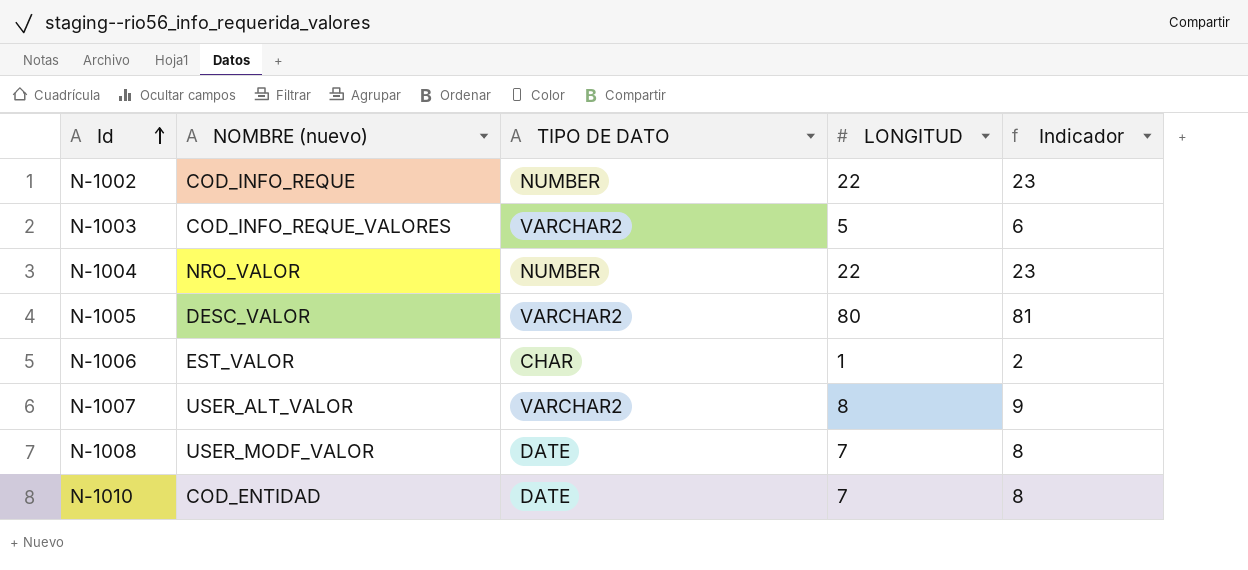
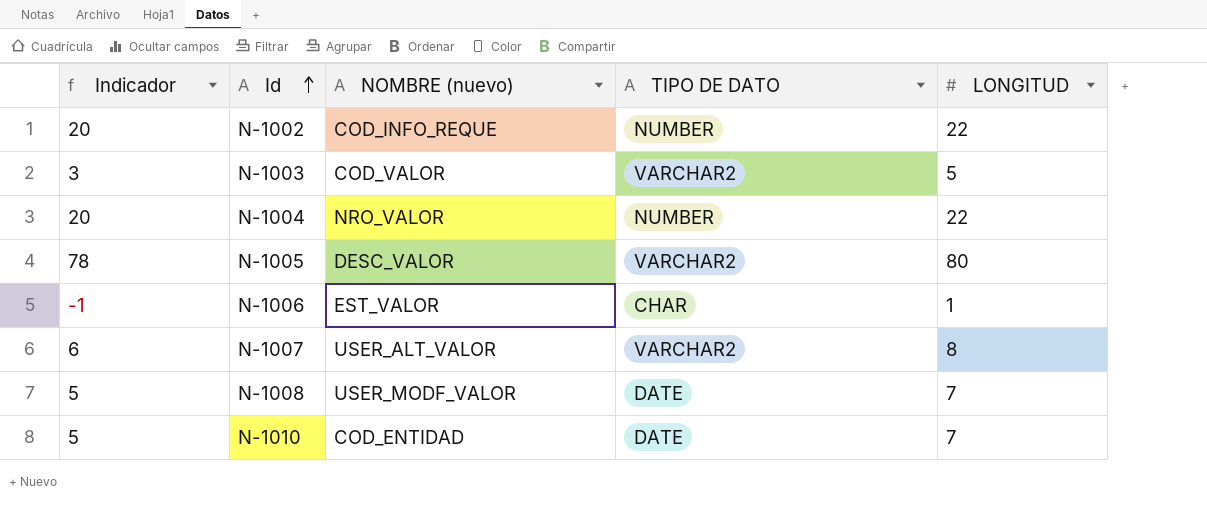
column Indicador | formula: [LONGITUD] + 1 -> [LONGITUD] - 2
column Indicador | position: 5 -> 1
N-1003 | NOMBRE (nuevo): COD_INFO_REQUE_VALORES -> COD_VALOR

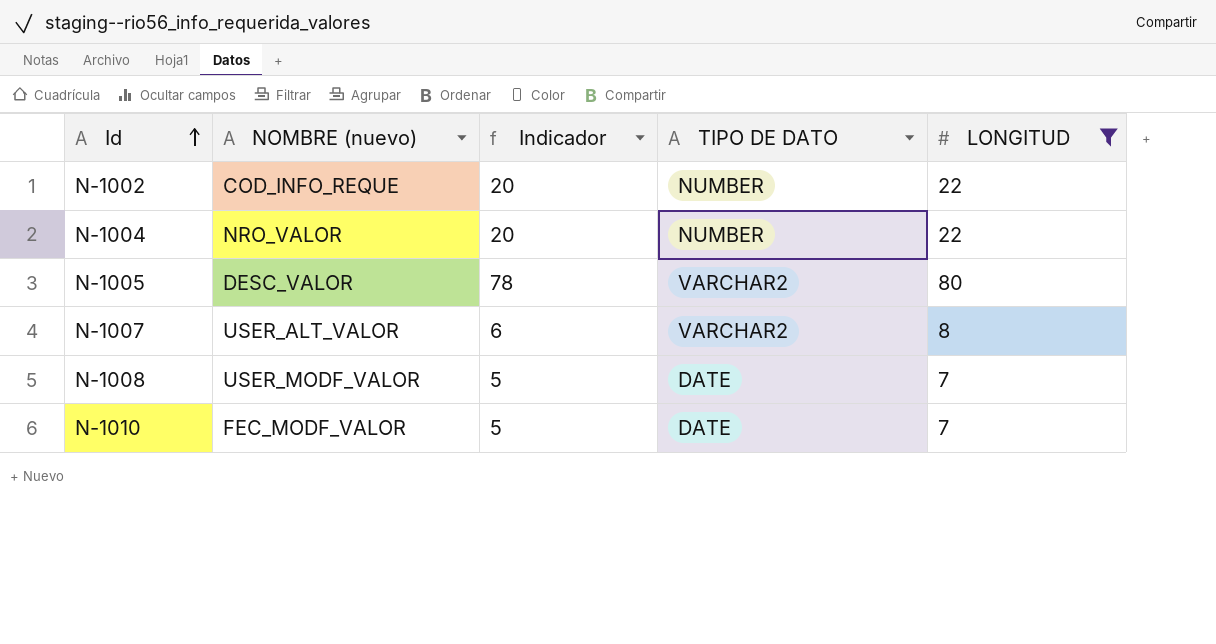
filter: none -> LONGITUD >= 7
column Indicador | position: 1 -> 3
N-1010 | NOMBRE (nuevo): COD_ENTIDAD -> FEC_MODF_VALOR

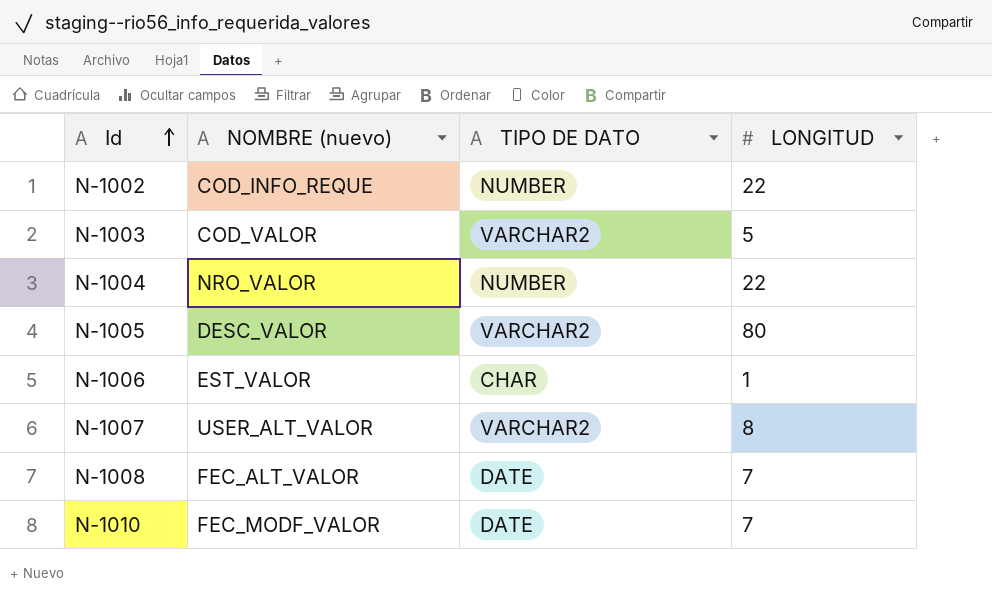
filter: LONGITUD >= 7 -> none
column Indicador | formula: [LONGITUD] - 2 -> none
N-1008 | NOMBRE (nuevo): USER_MODF_VALOR -> FEC_ALT_VALOR

